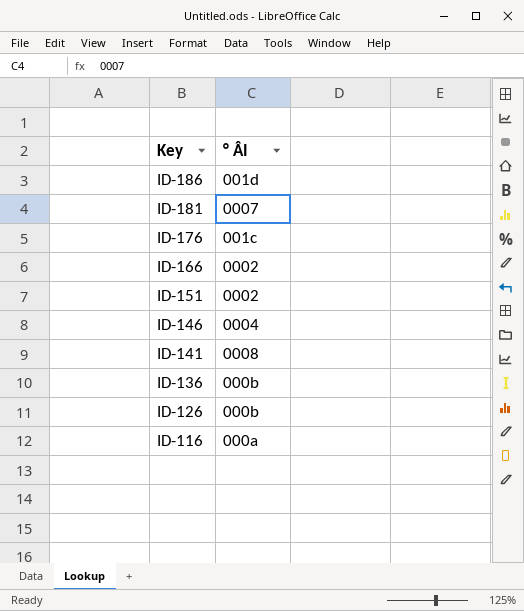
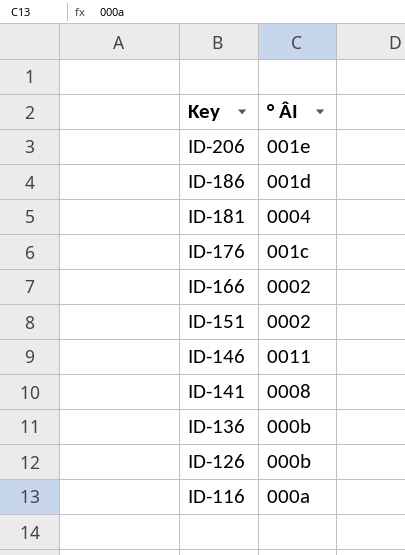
row ID-206: none -> 001e
ID-181 | ° ÂI: 0007 -> 0004
ID-146 | ° ÂI: 0004 -> 0011

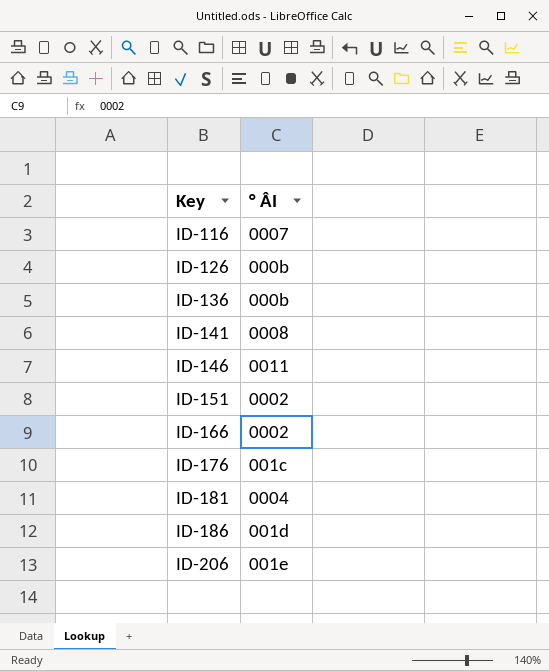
row order: Key descending -> Key ascending
ID-116 | ° ÂI: 000a -> 0007

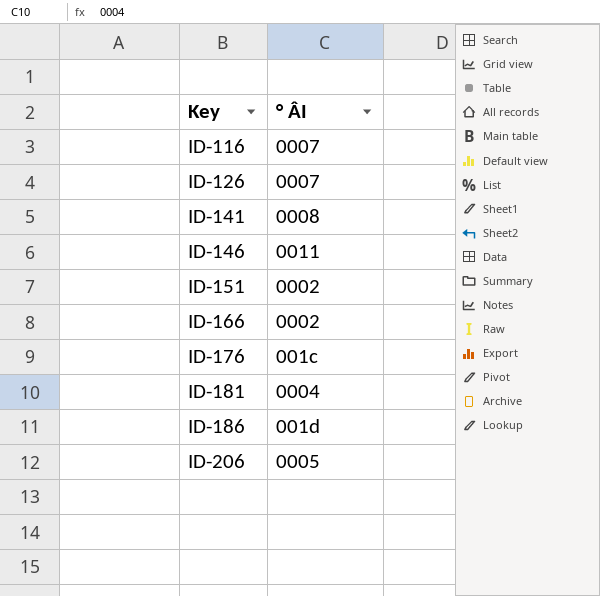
row ID-136: 000b -> none
ID-126 | ° ÂI: 000b -> 0007
ID-206 | ° ÂI: 001e -> 0005

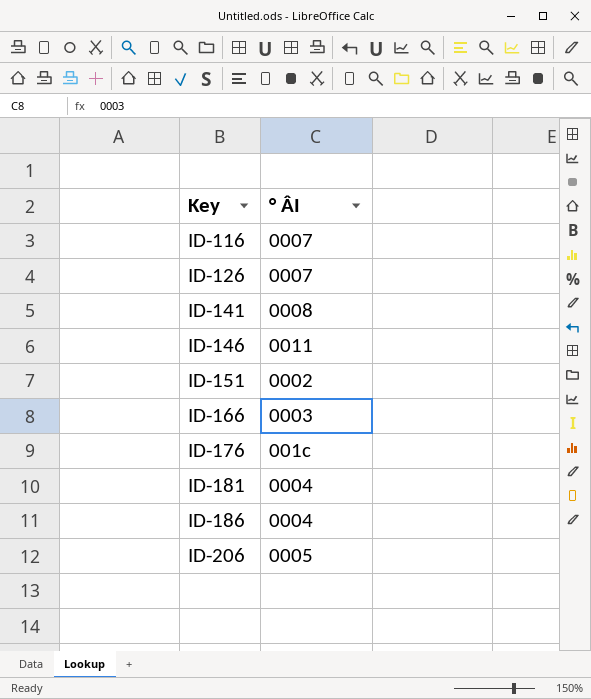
ID-166 | ° ÂI: 0002 -> 0003
ID-186 | ° ÂI: 001d -> 0004

